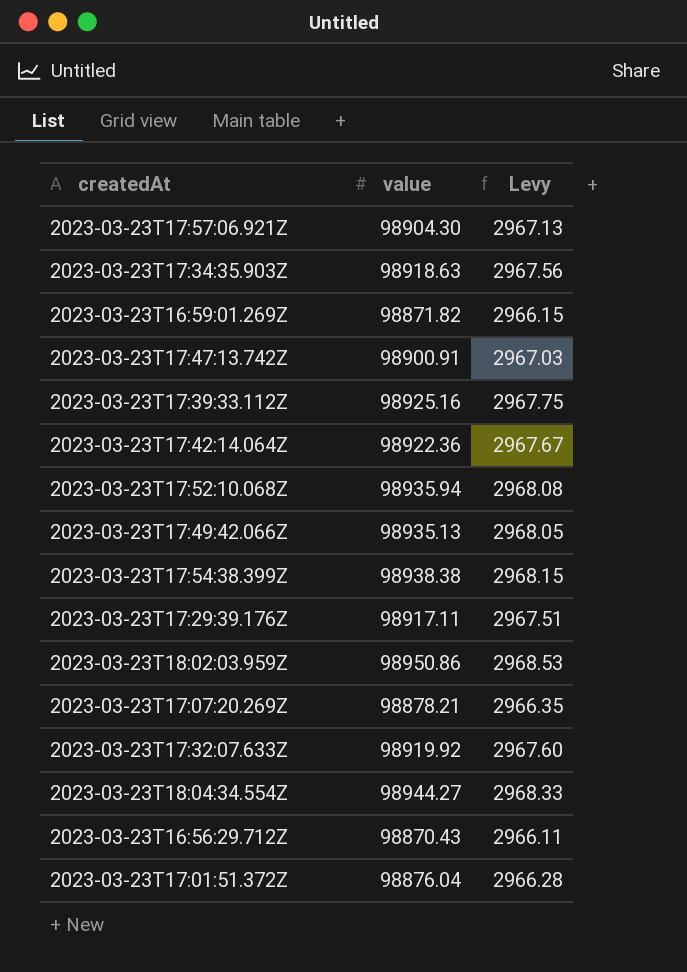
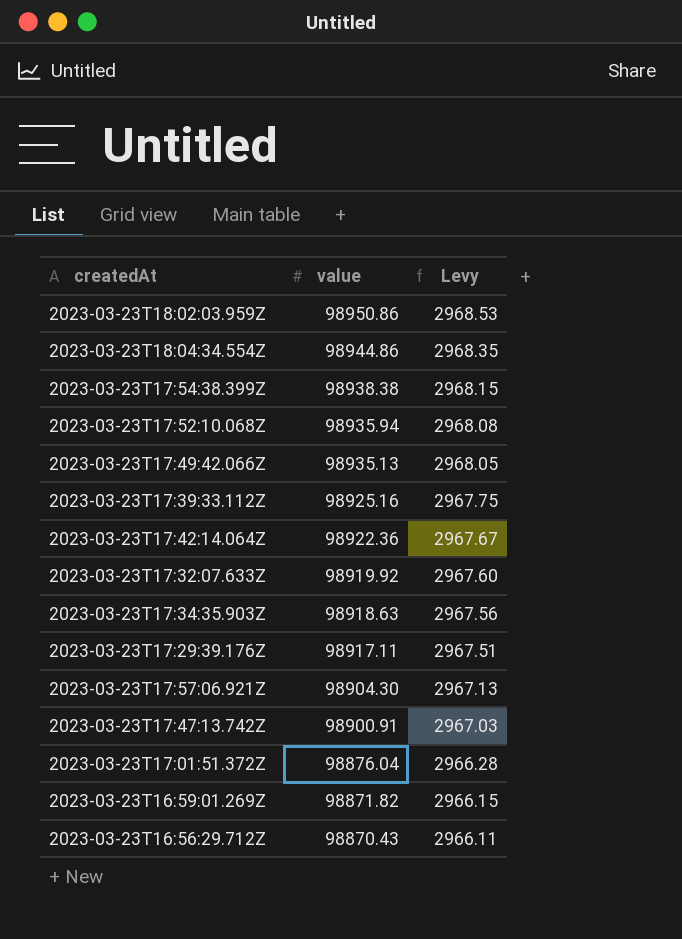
row order: none -> value descending
row 2023-03-23T17:07:20.269Z: 98878.21 | 2966.35 -> none
2023-03-23T18:04:34.554Z | value: 98944.27 -> 98944.86
2023-03-23T18:04:34.554Z | Levy: 2968.33 -> 2968.35

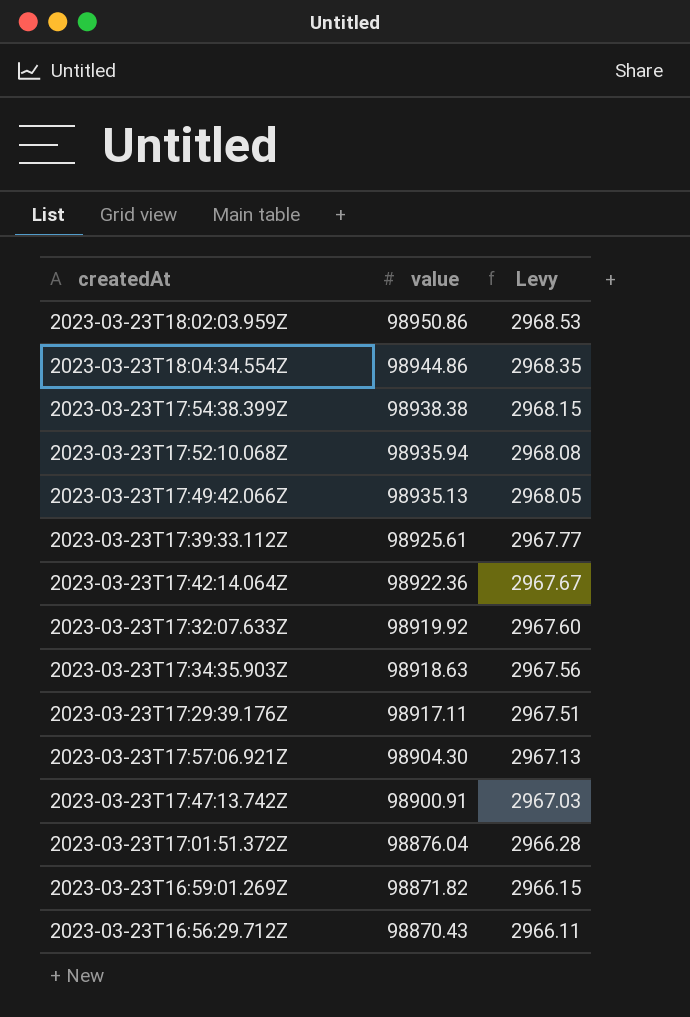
2023-03-23T17:39:33.112Z | value: 98925.16 -> 98925.61
2023-03-23T17:39:33.112Z | Levy: 2967.75 -> 2967.77

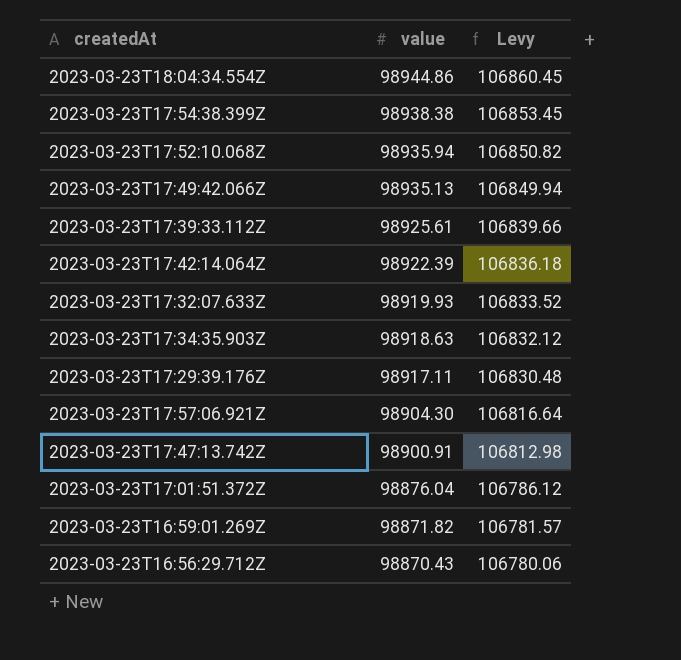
column Levy | formula: [value] * 0.03 -> [value] * 1.08
row 2023-03-23T18:02:03.959Z: 98950.86 | 2968.53 -> none
2023-03-23T17:42:14.064Z | value: 98922.36 -> 98922.39
2023-03-23T17:32:07.633Z | value: 98919.92 -> 98919.93

